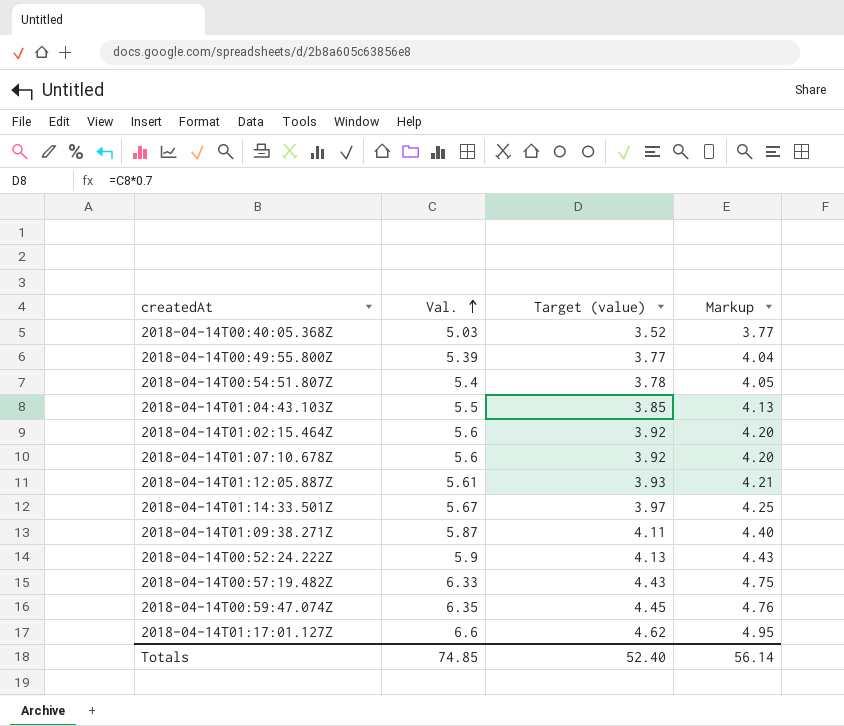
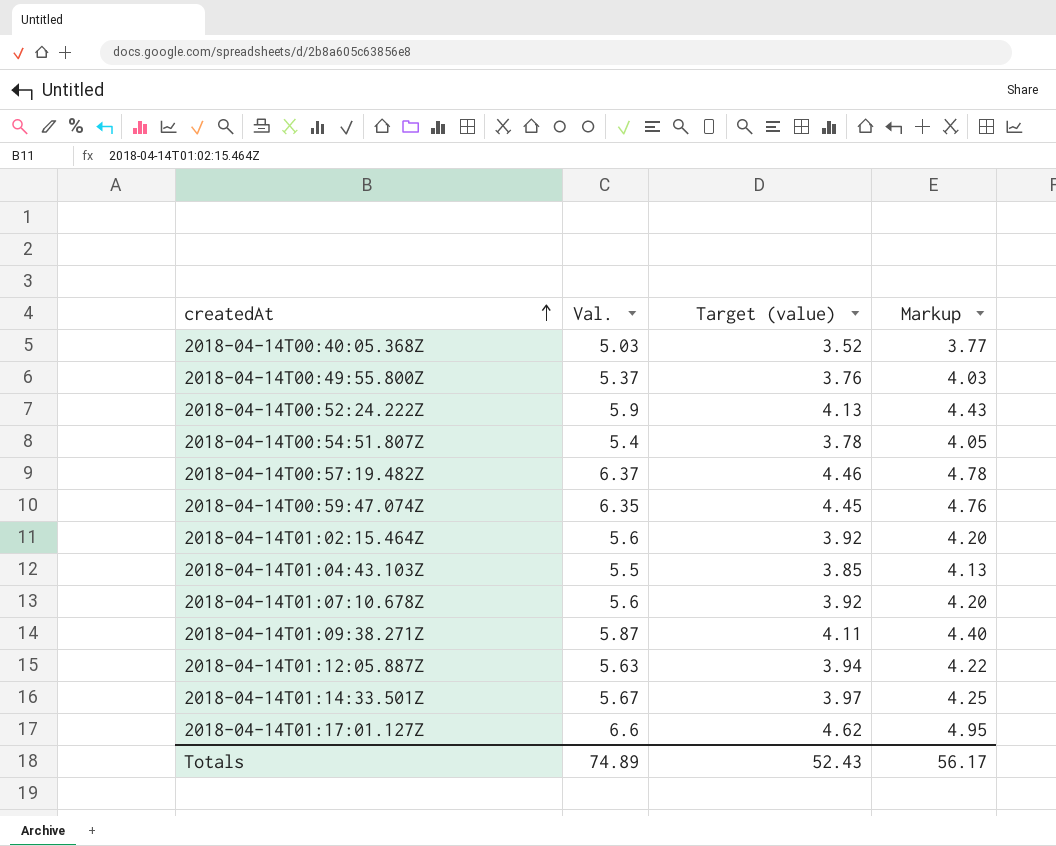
row order: Val. ascending -> createdAt ascending
2018-04-14T00:49:55.800Z | Val.: 5.39 -> 5.37
2018-04-14T00:49:55.800Z | Target (value): 3.77 -> 3.76
2018-04-14T00:49:55.800Z | Markup: 4.04 -> 4.03
2018-04-14T00:57:19.482Z | Val.: 6.33 -> 6.37
2018-04-14T00:57:19.482Z | Target (value): 4.43 -> 4.46
2018-04-14T00:57:19.482Z | Markup: 4.75 -> 4.78
2018-04-14T01:12:05.887Z | Val.: 5.61 -> 5.63
2018-04-14T01:12:05.887Z | Target (value): 3.93 -> 3.94
2018-04-14T01:12:05.887Z | Markup: 4.21 -> 4.22
Totals | Val.: 74.85 -> 74.89
Totals | Target (value): 52.40 -> 52.43
Totals | Markup: 56.14 -> 56.17

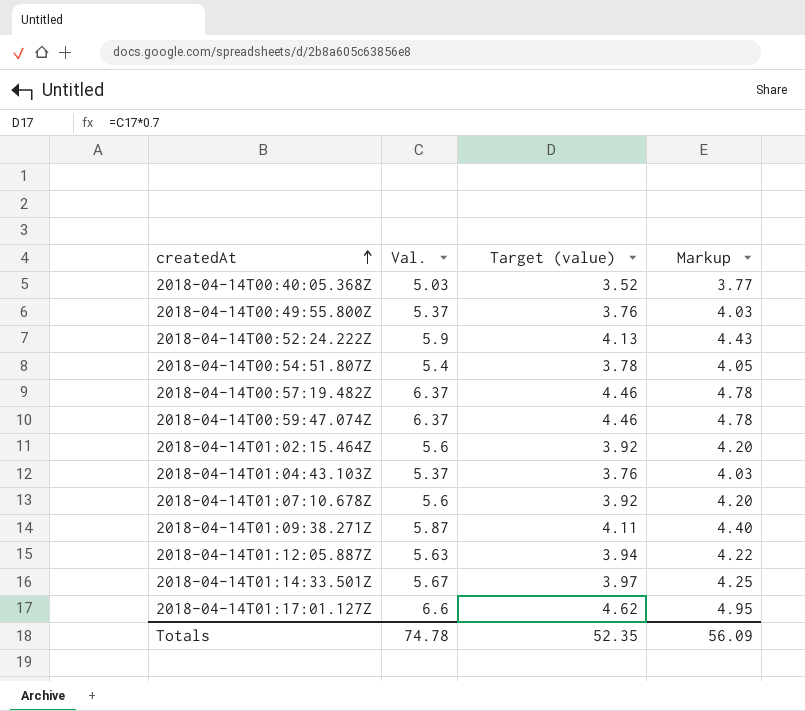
2018-04-14T00:59:47.074Z | Val.: 6.35 -> 6.37
2018-04-14T00:59:47.074Z | Target (value): 4.45 -> 4.46
2018-04-14T00:59:47.074Z | Markup: 4.76 -> 4.78
2018-04-14T01:04:43.103Z | Val.: 5.5 -> 5.37
2018-04-14T01:04:43.103Z | Target (value): 3.85 -> 3.76
2018-04-14T01:04:43.103Z | Markup: 4.13 -> 4.03
Totals | Val.: 74.89 -> 74.78
Totals | Target (value): 52.43 -> 52.35
Totals | Markup: 56.17 -> 56.09

